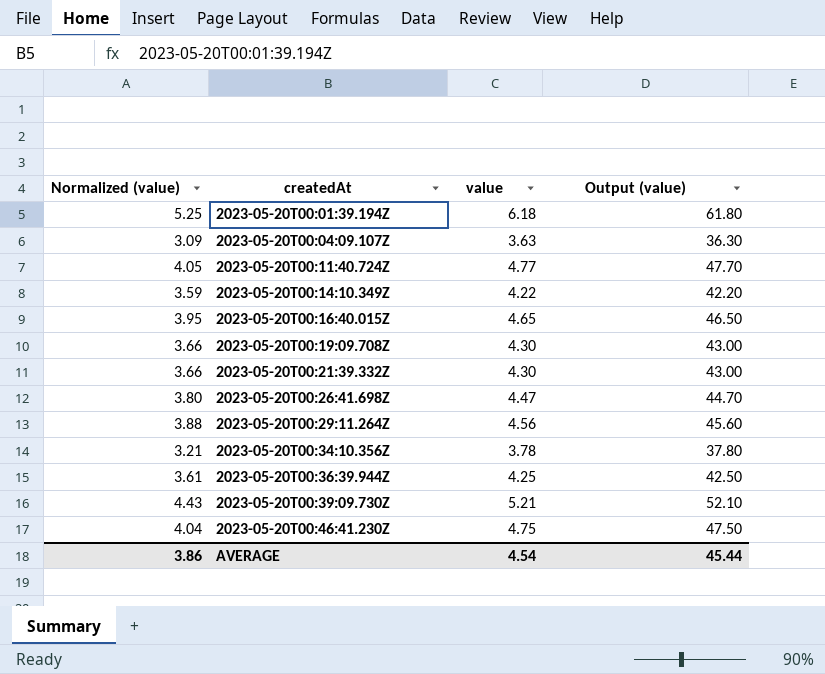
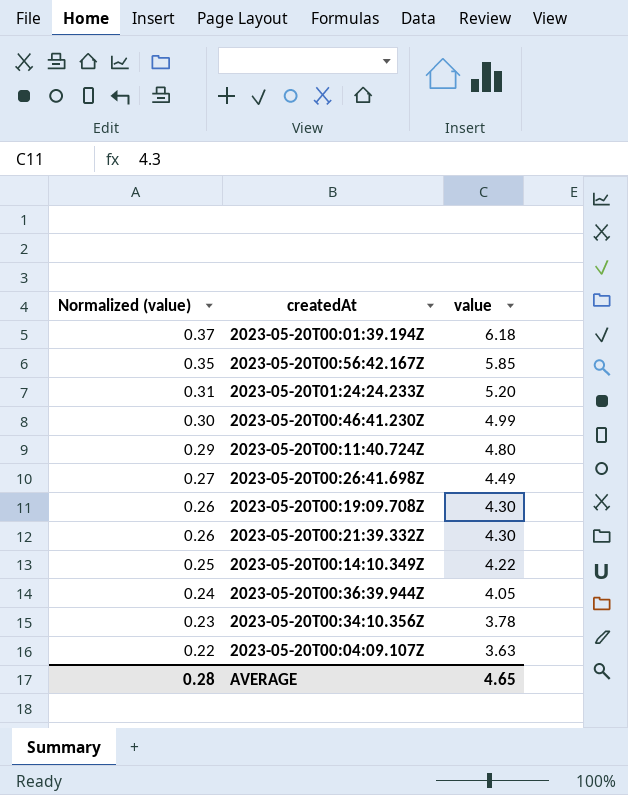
row order: createdAt ascending -> Normalized (value) descending
column Output (value) | formula: [value] * 10 -> none
column Normalized (value) | formula: [value] * 0.85 -> [value] * 0.06
row 2023-05-20T00:16:40.015Z: 3.95 | 4.65 | 46.50 -> none
row 2023-05-20T00:29:11.264Z: 3.88 | 4.56 | 45.60 -> none
row 2023-05-20T00:39:09.730Z: 4.43 | 5.21 | 52.10 -> none
row 2023-05-20T00:56:42.167Z: none -> 0.35 | 5.85
row 2023-05-20T01:24:24.233Z: none -> 0.31 | 5.20
2023-05-20T00:46:41.230Z | value: 4.75 -> 4.99
2023-05-20T00:11:40.724Z | value: 4.77 -> 4.80
2023-05-20T00:26:41.698Z | value: 4.47 -> 4.49
2023-05-20T00:36:39.944Z | value: 4.25 -> 4.05
AVERAGE | Normalized (value): 3.86 -> 0.28
AVERAGE | value: 4.54 -> 4.65

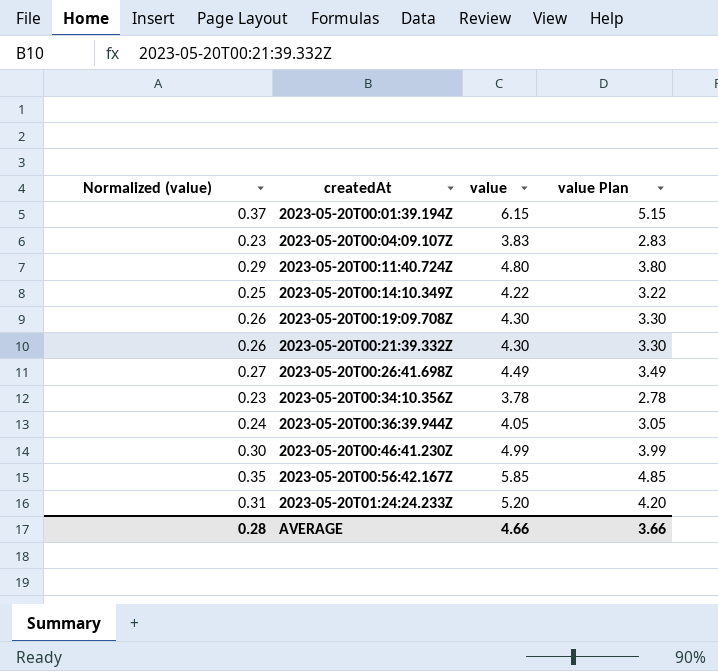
row order: Normalized (value) descending -> createdAt ascending
column value Plan | formula: none -> [value] - 1
2023-05-20T00:01:39.194Z | value: 6.18 -> 6.15
2023-05-20T00:04:09.107Z | Normalized (value): 0.22 -> 0.23
2023-05-20T00:04:09.107Z | value: 3.63 -> 3.83
AVERAGE | value: 4.65 -> 4.66

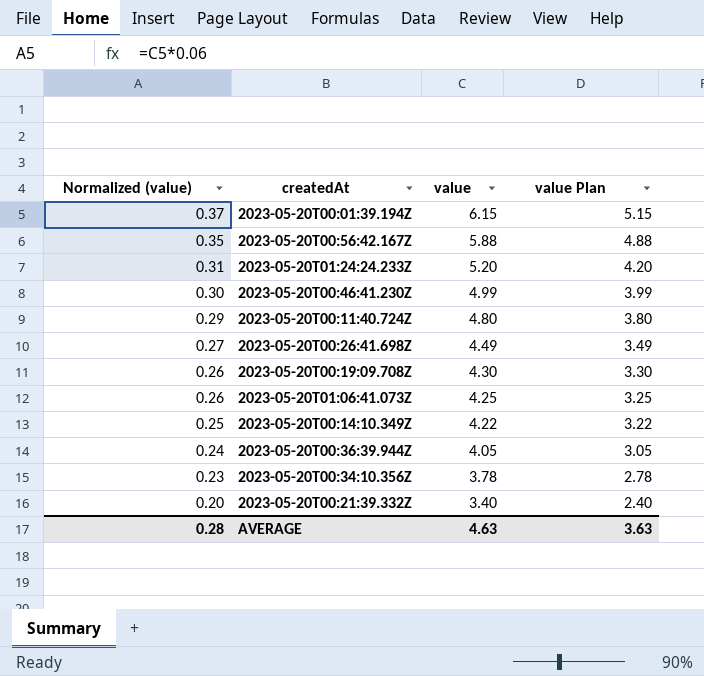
row order: createdAt ascending -> Normalized (value) descending
row 2023-05-20T00:04:09.107Z: 0.23 | 3.83 | 2.83 -> none
2023-05-20T00:56:42.167Z | value: 5.85 -> 5.88
2023-05-20T00:56:42.167Z | value Plan: 4.85 -> 4.88
row 2023-05-20T01:06:41.073Z: none -> 0.26 | 4.25 | 3.25
2023-05-20T00:21:39.332Z | Normalized (value): 0.26 -> 0.20
2023-05-20T00:21:39.332Z | value: 4.30 -> 3.40
2023-05-20T00:21:39.332Z | value Plan: 3.30 -> 2.40
AVERAGE | value: 4.66 -> 4.63
AVERAGE | value Plan: 3.66 -> 3.63

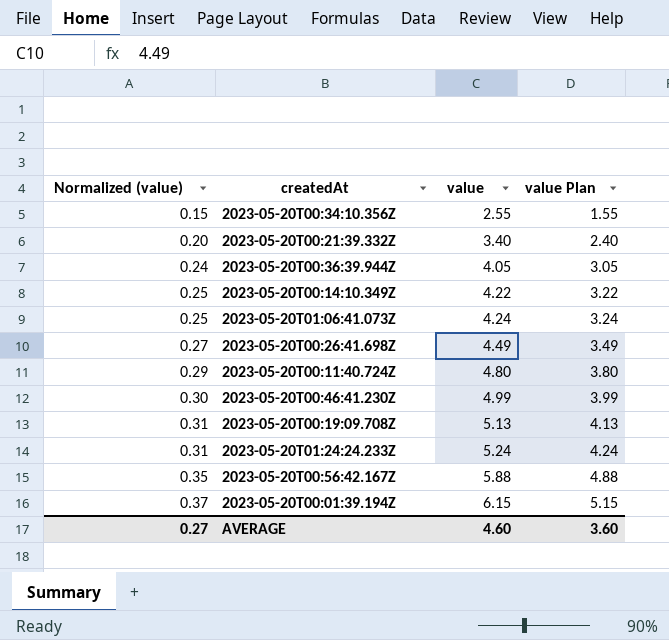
row order: Normalized (value) descending -> Normalized (value) ascending
2023-05-20T00:34:10.356Z | Normalized (value): 0.23 -> 0.15
2023-05-20T00:34:10.356Z | value: 3.78 -> 2.55
2023-05-20T00:34:10.356Z | value Plan: 2.78 -> 1.55
2023-05-20T01:06:41.073Z | Normalized (value): 0.26 -> 0.25
2023-05-20T01:06:41.073Z | value: 4.25 -> 4.24
2023-05-20T01:06:41.073Z | value Plan: 3.25 -> 3.24
2023-05-20T00:19:09.708Z | Normalized (value): 0.26 -> 0.31
2023-05-20T00:19:09.708Z | value: 4.30 -> 5.13
2023-05-20T00:19:09.708Z | value Plan: 3.30 -> 4.13
2023-05-20T01:24:24.233Z | value: 5.20 -> 5.24
2023-05-20T01:24:24.233Z | value Plan: 4.20 -> 4.24
AVERAGE | Normalized (value): 0.28 -> 0.27
AVERAGE | value: 4.63 -> 4.60
AVERAGE | value Plan: 3.63 -> 3.60

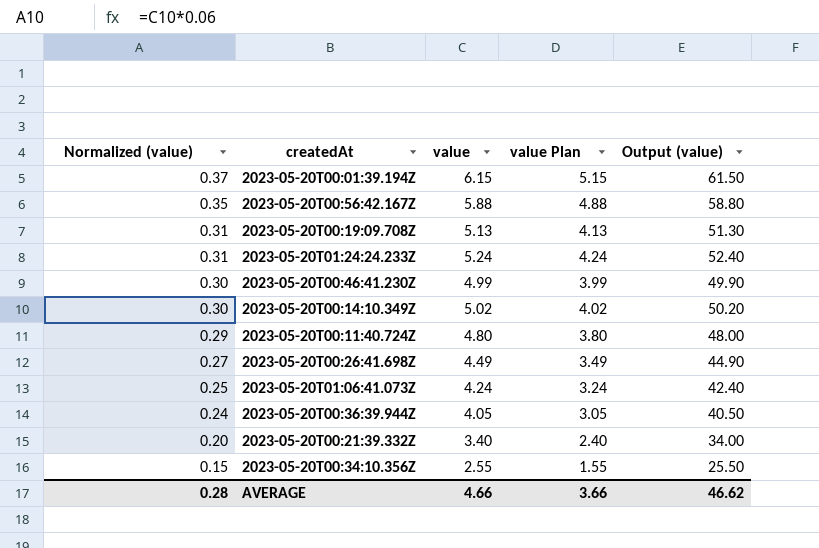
row order: Normalized (value) ascending -> Normalized (value) descending
column Output (value) | formula: none -> [value] * 10
2023-05-20T00:14:10.349Z | Normalized (value): 0.25 -> 0.30
2023-05-20T00:14:10.349Z | value: 4.22 -> 5.02
2023-05-20T00:14:10.349Z | value Plan: 3.22 -> 4.02
AVERAGE | Normalized (value): 0.27 -> 0.28
AVERAGE | value: 4.60 -> 4.66
AVERAGE | value Plan: 3.60 -> 3.66

